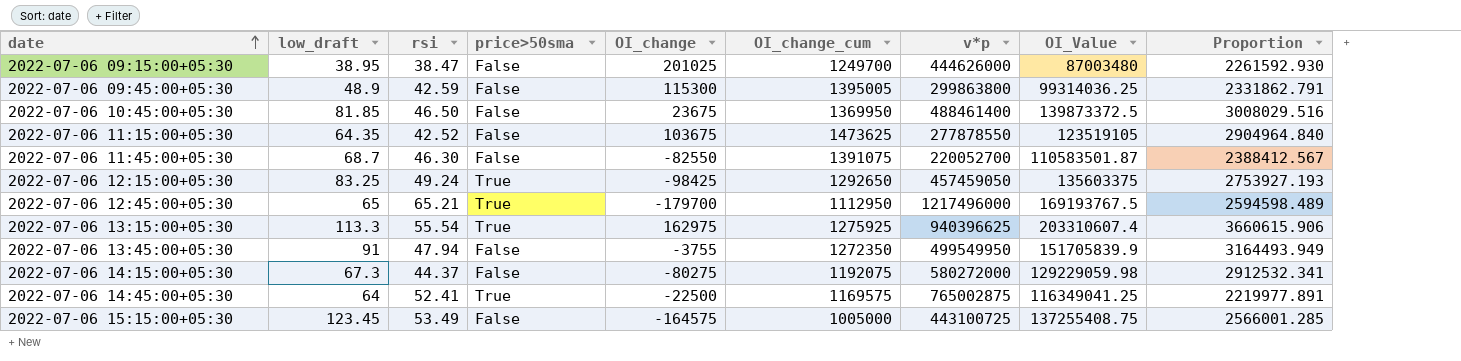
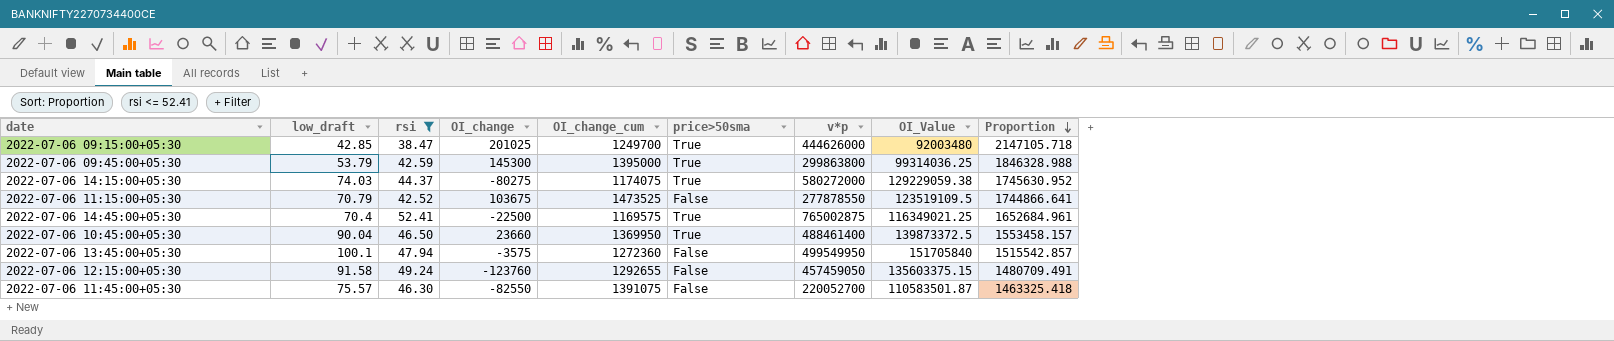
filter: none -> rsi <= 52.41
row order: date ascending -> Proportion descending
column price>50sma | position: 4 -> 6
column Proportion | formula: [OI_Value] / [rsi] -> [OI_Value] / [low_draft]
2022-07-06 09:15:00+05:30 | low_draft: 38.95 -> 42.85
2022-07-06 09:15:00+05:30 | price>50sma: False -> True
2022-07-06 09:15:00+05:30 | OI_Value: 87003480 -> 92003480
2022-07-06 09:45:00+05:30 | low_draft: 48.9 -> 53.79
2022-07-06 09:45:00+05:30 | OI_change: 115300 -> 145300
2022-07-06 09:45:00+05:30 | OI_change_cum: 1395005 -> 1395000
2022-07-06 09:45:00+05:30 | price>50sma: False -> True
2022-07-06 14:15:00+05:30 | low_draft: 67.3 -> 74.03
2022-07-06 14:15:00+05:30 | OI_change_cum: 1192075 -> 1174075
2022-07-06 14:15:00+05:30 | price>50sma: False -> True
2022-07-06 14:15:00+05:30 | OI_Value: 129229059.98 -> 129229059.38
2022-07-06 11:15:00+05:30 | low_draft: 64.35 -> 70.79
2022-07-06 11:15:00+05:30 | OI_change_cum: 1473625 -> 1473525
2022-07-06 11:15:00+05:30 | OI_Value: 123519105 -> 123519109.5
2022-07-06 14:45:00+05:30 | low_draft: 64 -> 70.4
2022-07-06 14:45:00+05:30 | OI_Value: 116349041.25 -> 116349021.25
2022-07-06 10:45:00+05:30 | low_draft: 81.85 -> 90.04
2022-07-06 10:45:00+05:30 | OI_change: 23675 -> 23660
2022-07-06 10:45:00+05:30 | price>50sma: False -> True
2022-07-06 13:45:00+05:30 | low_draft: 91 -> 100.1
2022-07-06 13:45:00+05:30 | OI_change: -3755 -> -3575
2022-07-06 13:45:00+05:30 | OI_change_cum: 1272350 -> 1272360
2022-07-06 13:45:00+05:30 | OI_Value: 151705839.9 -> 151705840
2022-07-06 12:15:00+05:30 | low_draft: 83.25 -> 91.58
2022-07-06 12:15:00+05:30 | OI_change: -98425 -> -123760
2022-07-06 12:15:00+05:30 | OI_change_cum: 1292650 -> 1292655
2022-07-06 12:15:00+05:30 | price>50sma: True -> False
2022-07-06 12:15:00+05:30 | OI_Value: 135603375 -> 135603375.15
2022-07-06 11:45:00+05:30 | low_draft: 68.7 -> 75.57

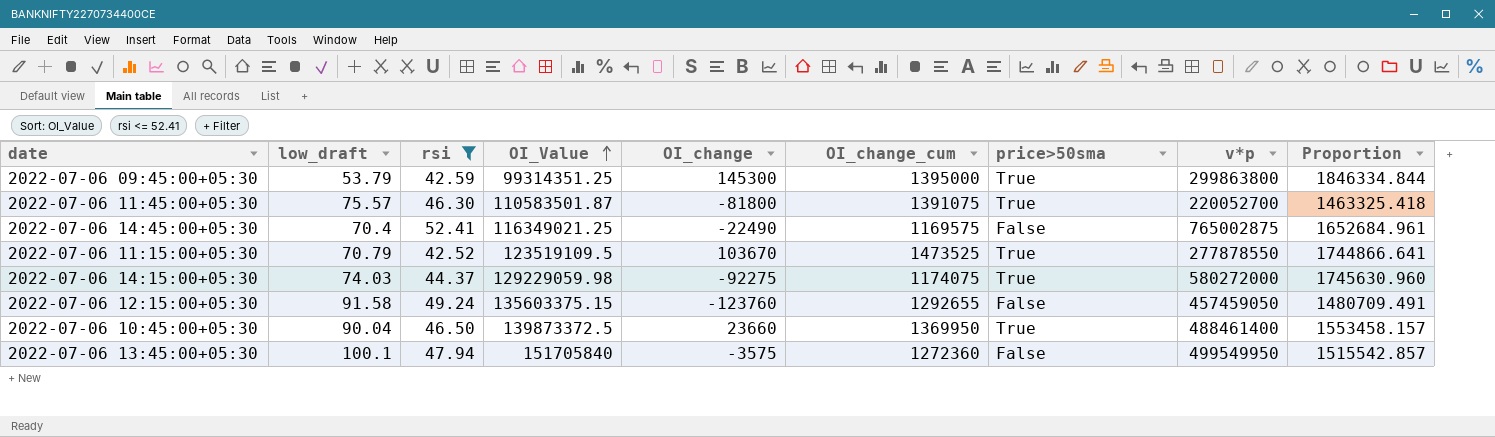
row order: Proportion descending -> OI_Value ascending
column OI_Value | position: 8 -> 4
row 2022-07-06 09:15:00+05:30: 42.85 | 38.47 | 201025 | 1249700 | True | 444626000 | 92003480 | 2147105.718 -> none
2022-07-06 09:45:00+05:30 | OI_Value: 99314036.25 -> 99314351.25
2022-07-06 09:45:00+05:30 | Proportion: 1846328.988 -> 1846334.844
2022-07-06 11:45:00+05:30 | OI_change: -82550 -> -81800
2022-07-06 11:45:00+05:30 | price>50sma: False -> True
2022-07-06 14:45:00+05:30 | OI_change: -22500 -> -22490
2022-07-06 14:45:00+05:30 | price>50sma: True -> False
2022-07-06 11:15:00+05:30 | OI_change: 103675 -> 103670
2022-07-06 11:15:00+05:30 | price>50sma: False -> True
2022-07-06 14:15:00+05:30 | OI_Value: 129229059.38 -> 129229059.98
2022-07-06 14:15:00+05:30 | OI_change: -80275 -> -92275
2022-07-06 14:15:00+05:30 | Proportion: 1745630.952 -> 1745630.960

